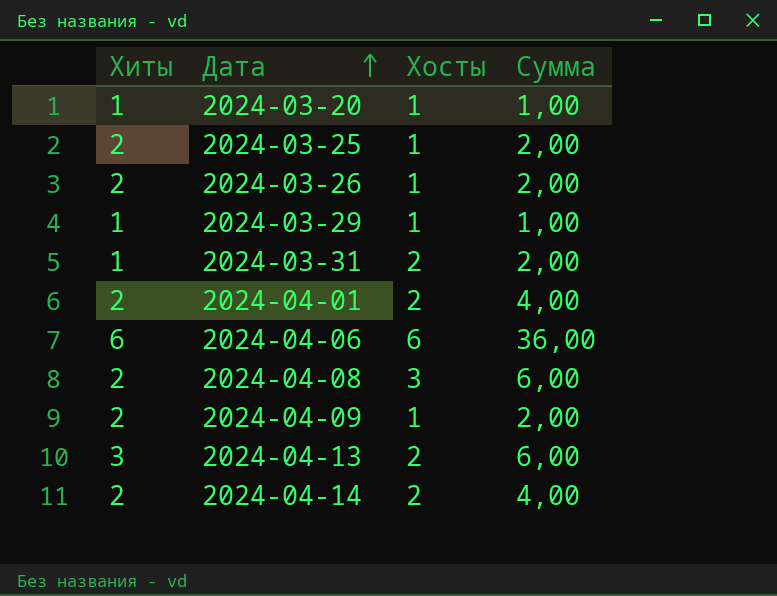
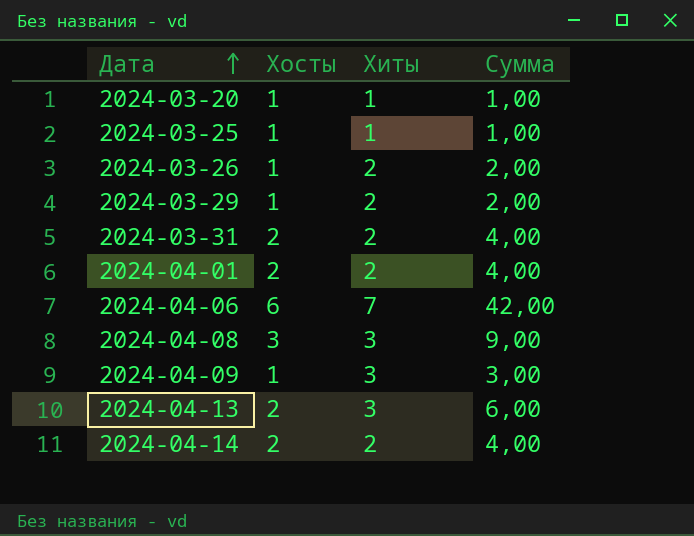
column Хиты | position: 1 -> 3
2024-03-25 | Хиты: 2 -> 1
2024-03-25 | Сумма: 2,00 -> 1,00
2024-03-29 | Хиты: 1 -> 2
2024-03-29 | Сумма: 1,00 -> 2,00
2024-03-31 | Хиты: 1 -> 2
2024-03-31 | Сумма: 2,00 -> 4,00
2024-04-06 | Хиты: 6 -> 7
2024-04-06 | Сумма: 36,00 -> 42,00
2024-04-08 | Хиты: 2 -> 3
2024-04-08 | Сумма: 6,00 -> 9,00
2024-04-09 | Хиты: 2 -> 3
2024-04-09 | Сумма: 2,00 -> 3,00

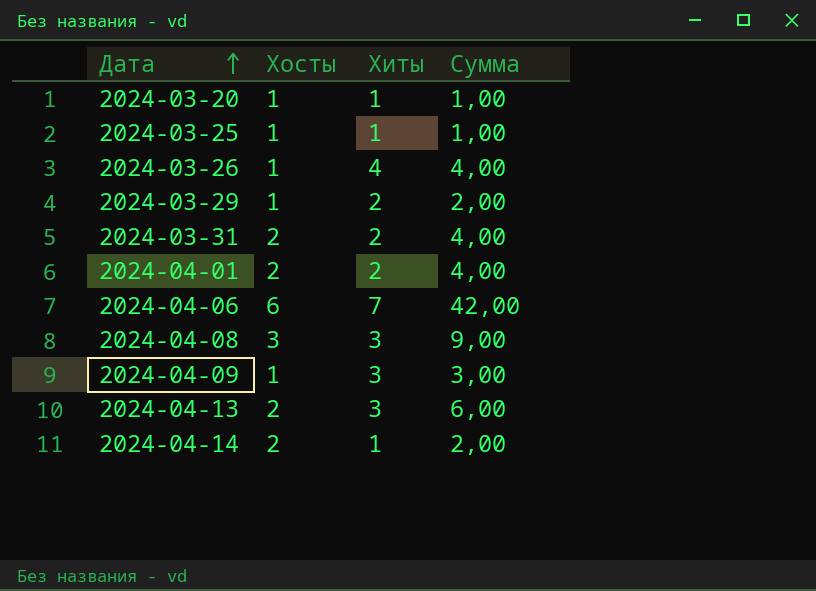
2024-03-26 | Хиты: 2 -> 4
2024-03-26 | Сумма: 2,00 -> 4,00
2024-04-14 | Хиты: 2 -> 1
2024-04-14 | Сумма: 4,00 -> 2,00

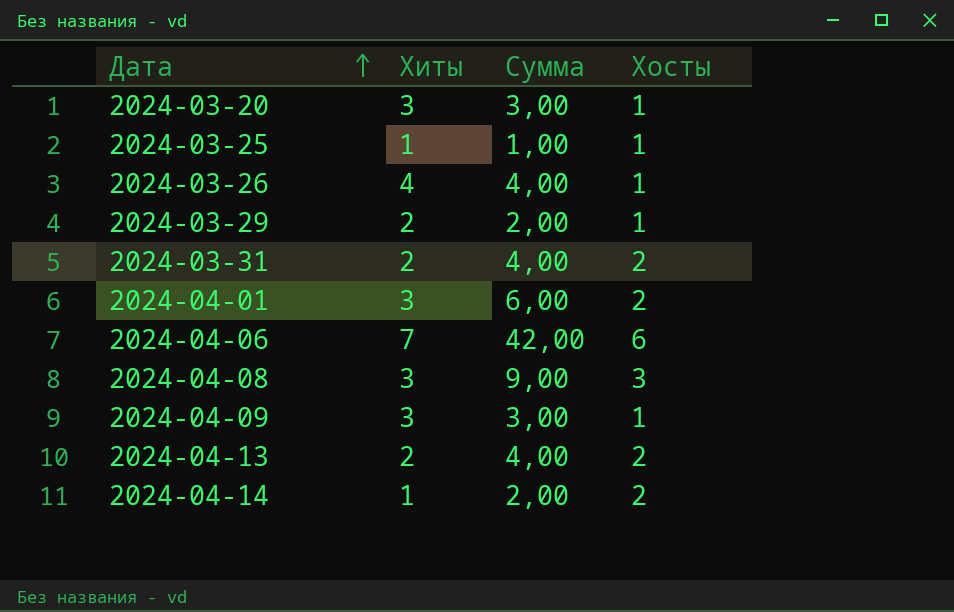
column Хосты | position: 2 -> 4
2024-03-20 | Хиты: 1 -> 3
2024-03-20 | Сумма: 1,00 -> 3,00
2024-04-01 | Хиты: 2 -> 3
2024-04-01 | Сумма: 4,00 -> 6,00
2024-04-13 | Хиты: 3 -> 2
2024-04-13 | Сумма: 6,00 -> 4,00

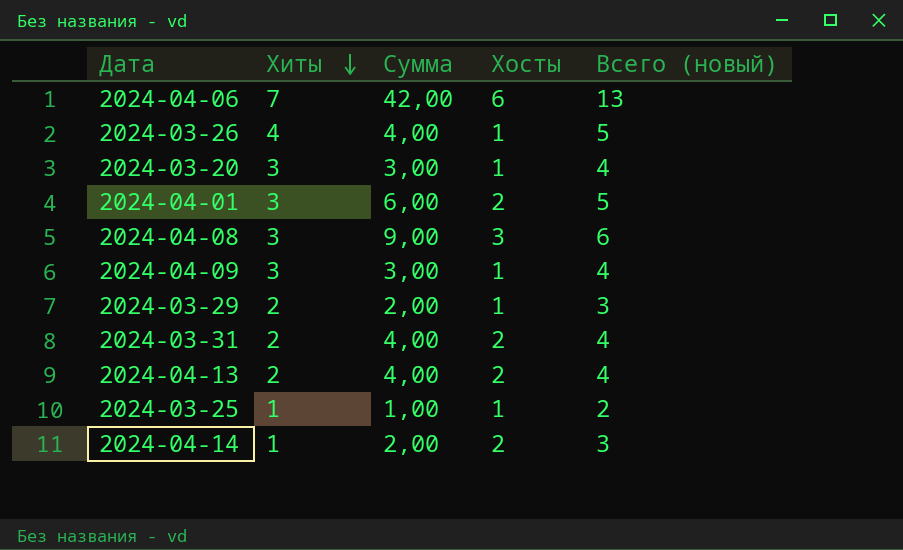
row order: Дата ascending -> Хиты descending
column Всего (новый) | formula: none -> [Хиты] + [Хосты]

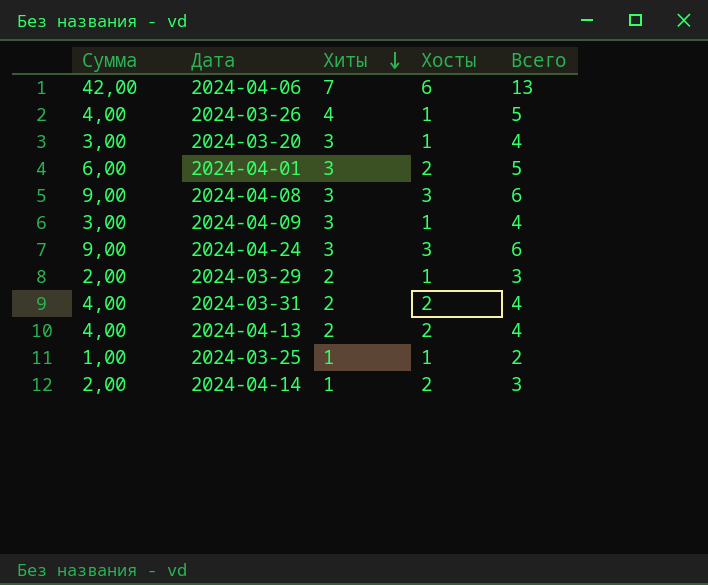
column Сумма | position: 3 -> 1
column name: Всего (новый) -> Всего
row 2024-04-24: none -> 9,00 | 3 | 3 | 6

